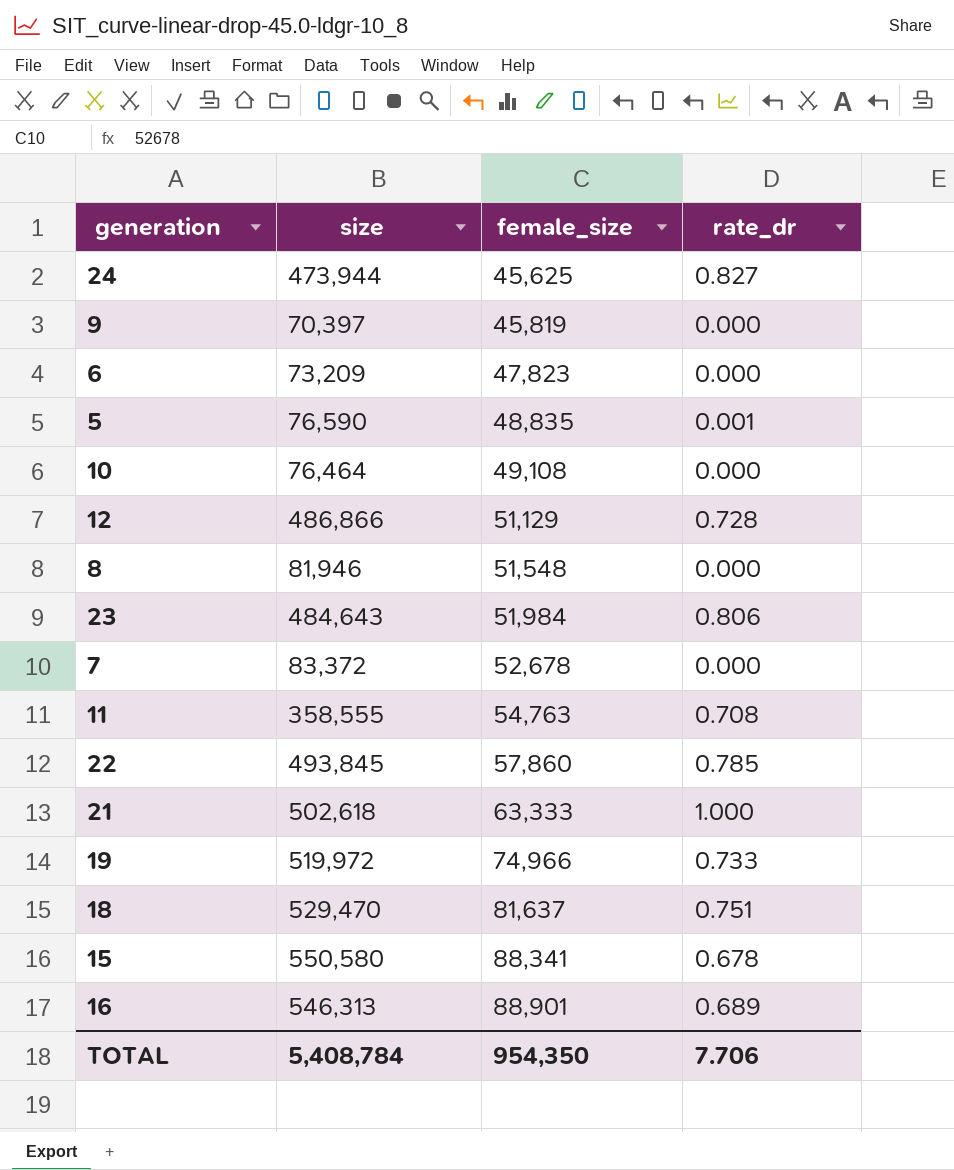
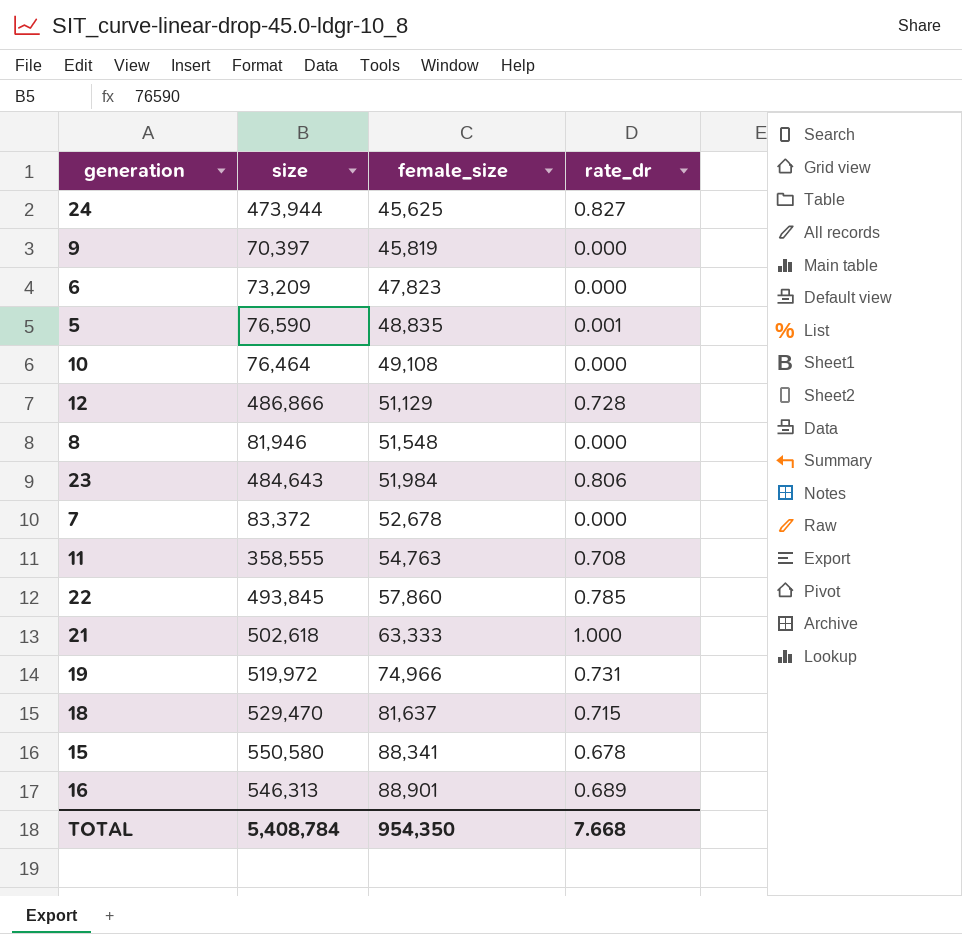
19 | rate_dr: 0.733 -> 0.731
18 | rate_dr: 0.751 -> 0.715
TOTAL | rate_dr: 7.706 -> 7.668

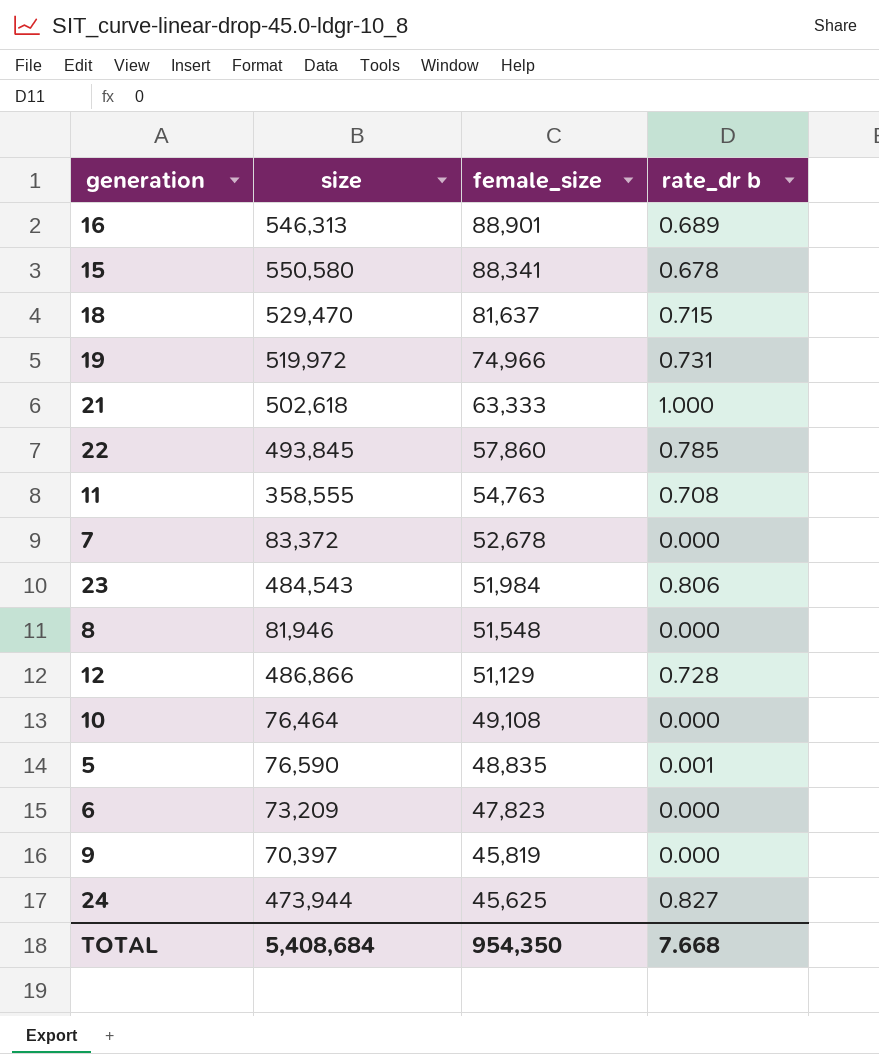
row order: female_size ascending -> female_size descending
column name: rate_dr -> rate_dr b
23 | size: 484,643 -> 484,543
TOTAL | size: 5,408,784 -> 5,408,684

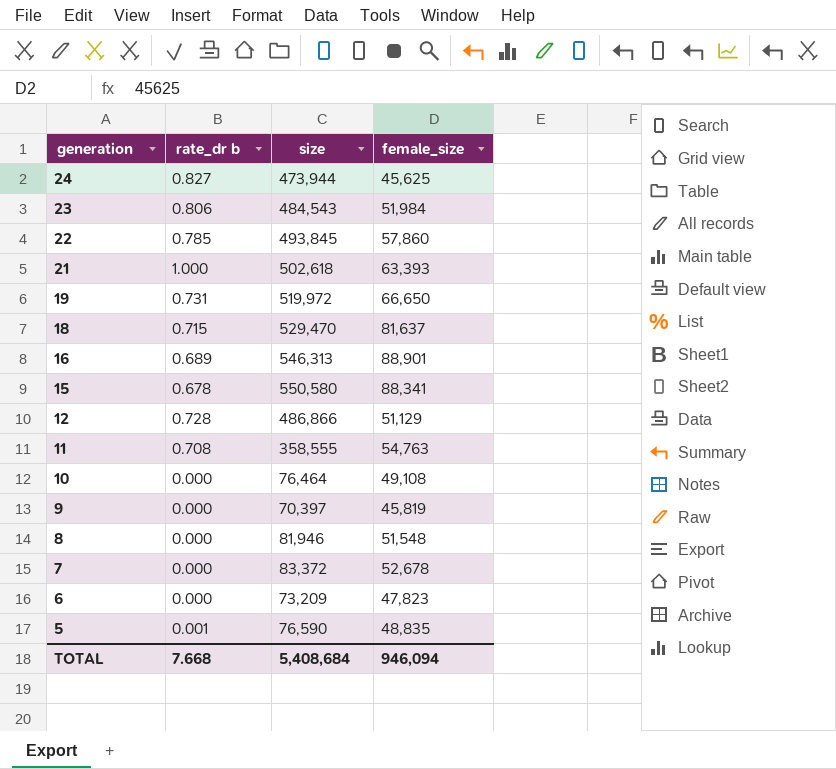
row order: female_size descending -> generation descending
column rate_dr b | position: 4 -> 2
21 | female_size: 63,333 -> 63,393
19 | female_size: 74,966 -> 66,650
TOTAL | female_size: 954,350 -> 946,094

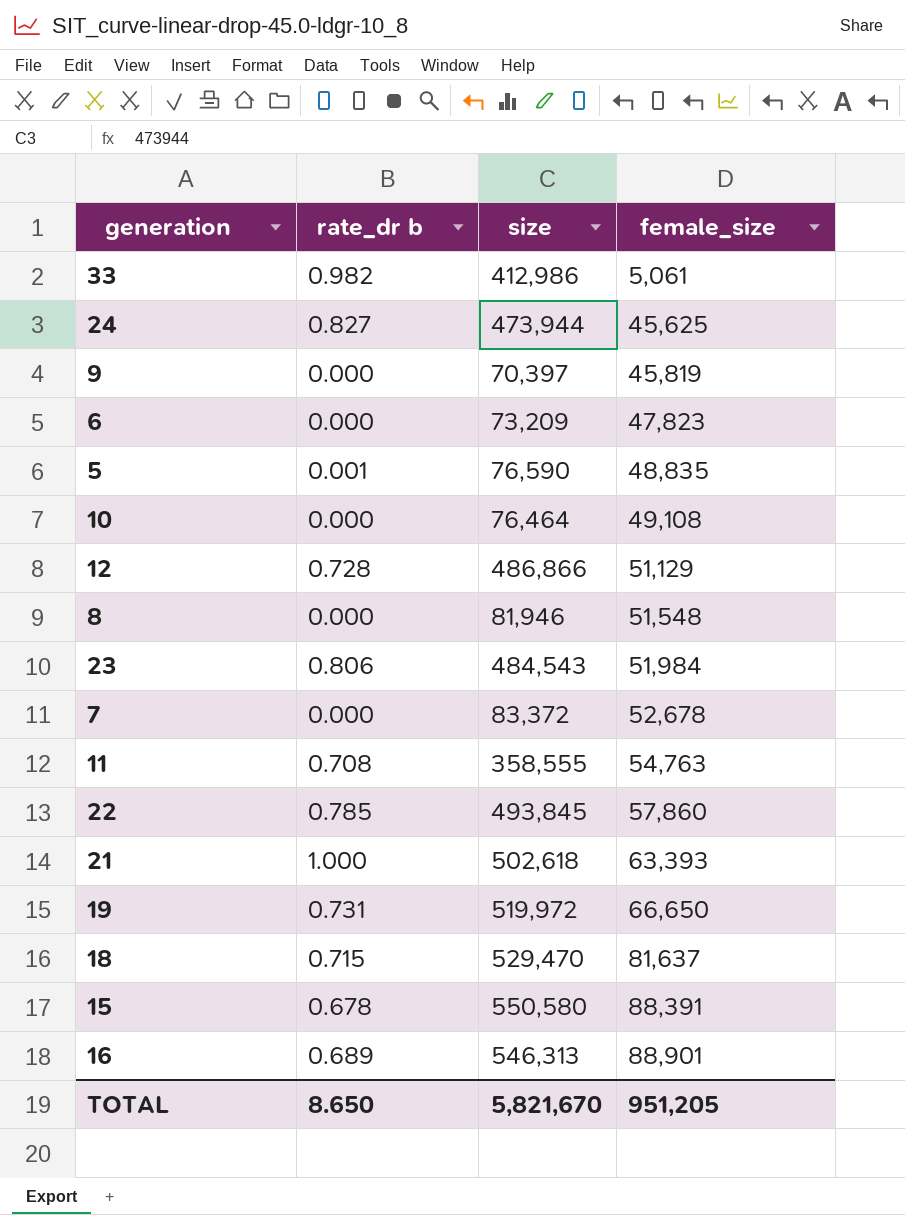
row order: generation descending -> female_size ascending
row 33: none -> 0.982 | 412,986 | 5,061
15 | female_size: 88,341 -> 88,391
TOTAL | rate_dr b: 7.668 -> 8.650
TOTAL | size: 5,408,684 -> 5,821,670
TOTAL | female_size: 946,094 -> 951,205

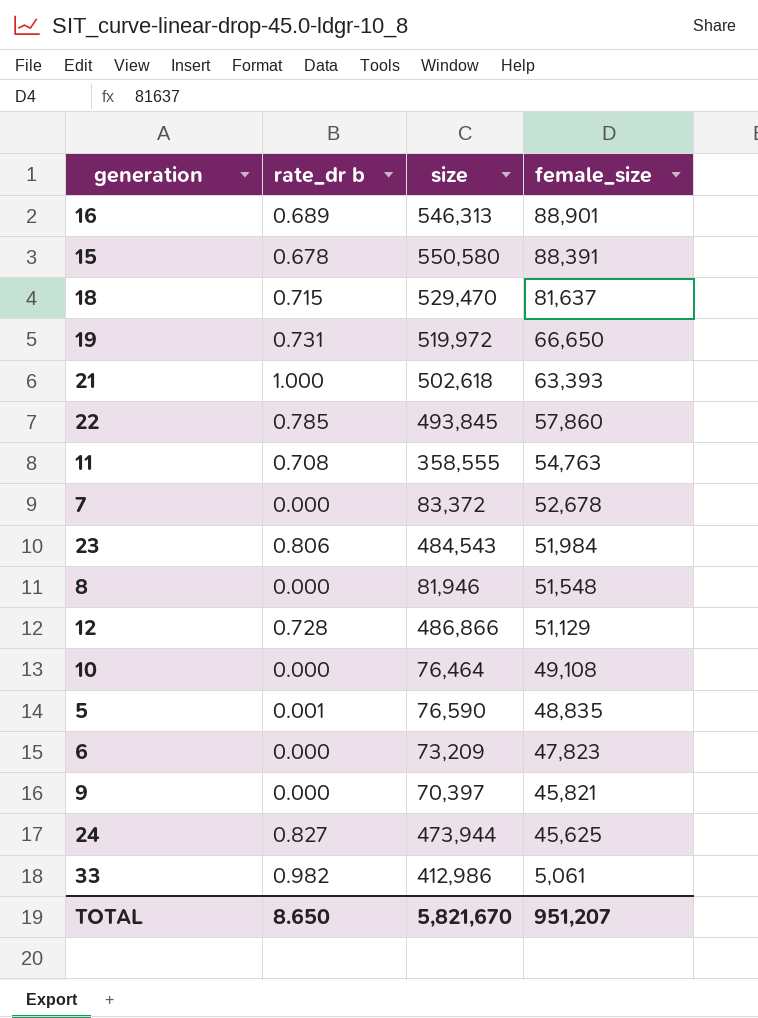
row order: female_size ascending -> female_size descending
9 | female_size: 45,819 -> 45,821
TOTAL | female_size: 951,205 -> 951,207

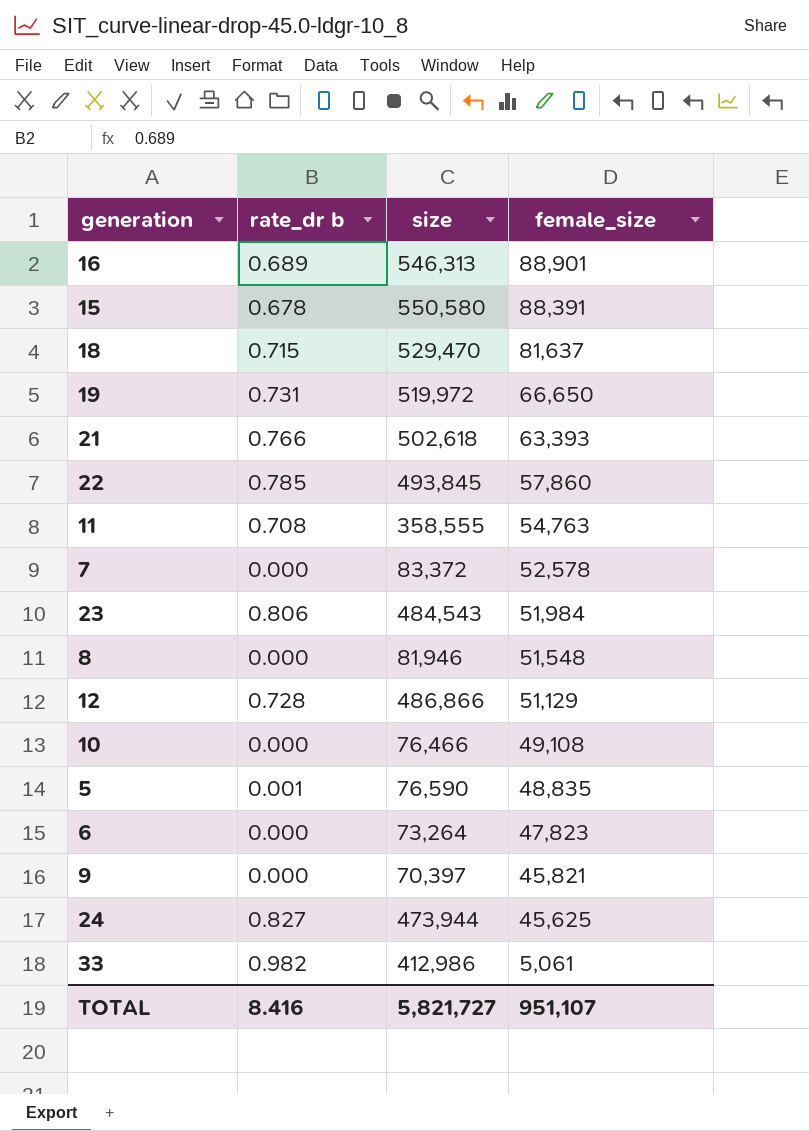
21 | rate_dr b: 1.000 -> 0.766
7 | female_size: 52,678 -> 52,578
10 | size: 76,464 -> 76,466
6 | size: 73,209 -> 73,264
TOTAL | rate_dr b: 8.650 -> 8.416
TOTAL | size: 5,821,670 -> 5,821,727
TOTAL | female_size: 951,207 -> 951,107

